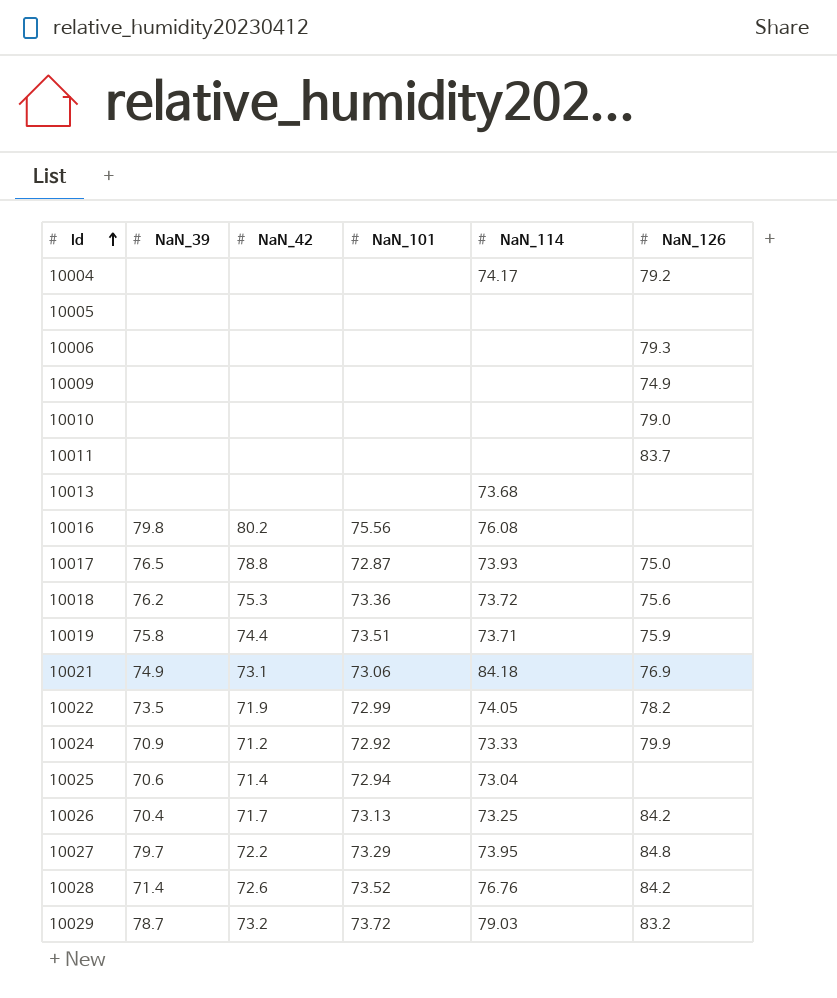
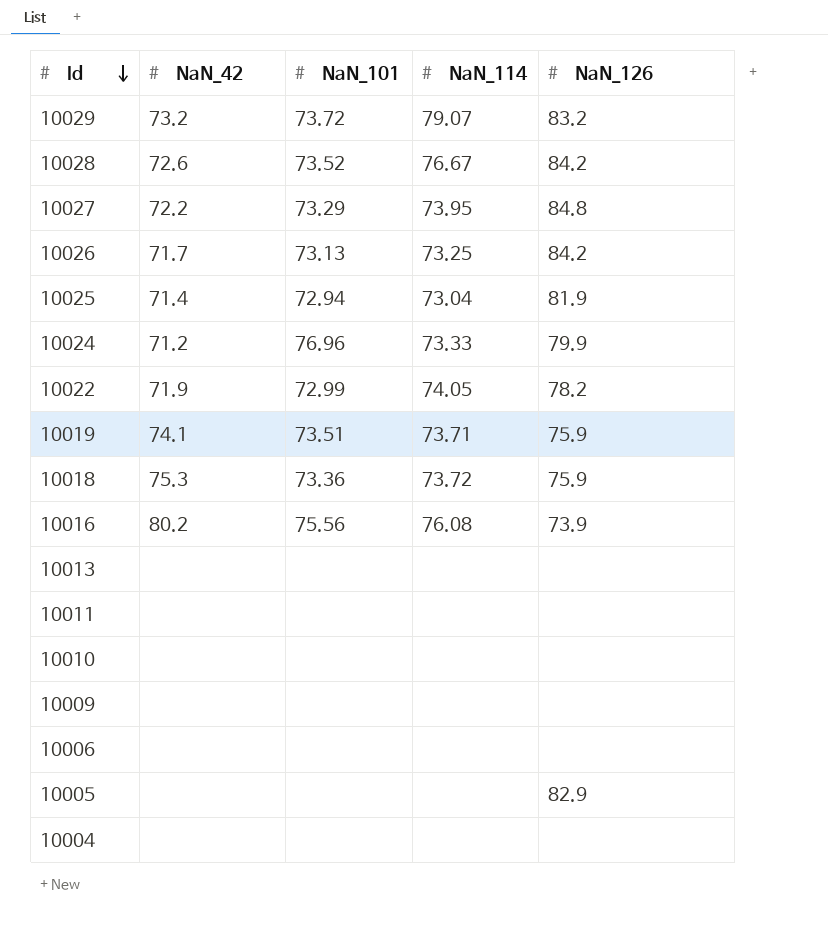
row order: Id ascending -> Id descending
column NaN_39 | position: 2 -> none
row 10017: 76.5 | 78.8 | 72.87 | 73.93 | 75.0 -> none
row 10021: 74.9 | 73.1 | 73.06 | 84.18 | 76.9 -> none
10029 | NaN_114: 79.03 -> 79.07
10028 | NaN_114: 76.76 -> 76.67
10025 | NaN_126: none -> 81.9
10024 | NaN_101: 72.92 -> 76.96
10019 | NaN_42: 74.4 -> 74.1
10018 | NaN_126: 75.6 -> 75.9
10016 | NaN_126: none -> 73.9
10013 | NaN_114: 73.68 -> none
10011 | NaN_126: 83.7 -> none
10010 | NaN_126: 79.0 -> none
10009 | NaN_126: 74.9 -> none
10006 | NaN_126: 79.3 -> none
10005 | NaN_126: none -> 82.9
10004 | NaN_114: 74.17 -> none
10004 | NaN_126: 79.2 -> none

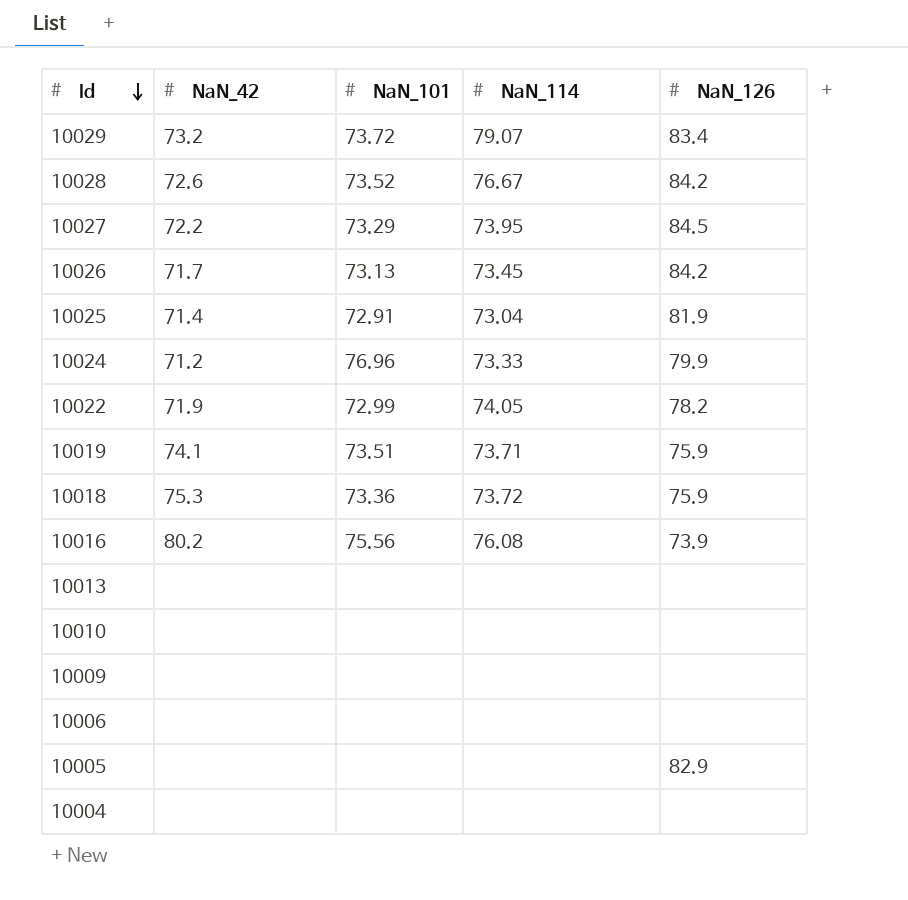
row 10011: none | none | none | none -> none
10029 | NaN_126: 83.2 -> 83.4
10027 | NaN_126: 84.8 -> 84.5
10026 | NaN_114: 73.25 -> 73.45
10025 | NaN_101: 72.94 -> 72.91

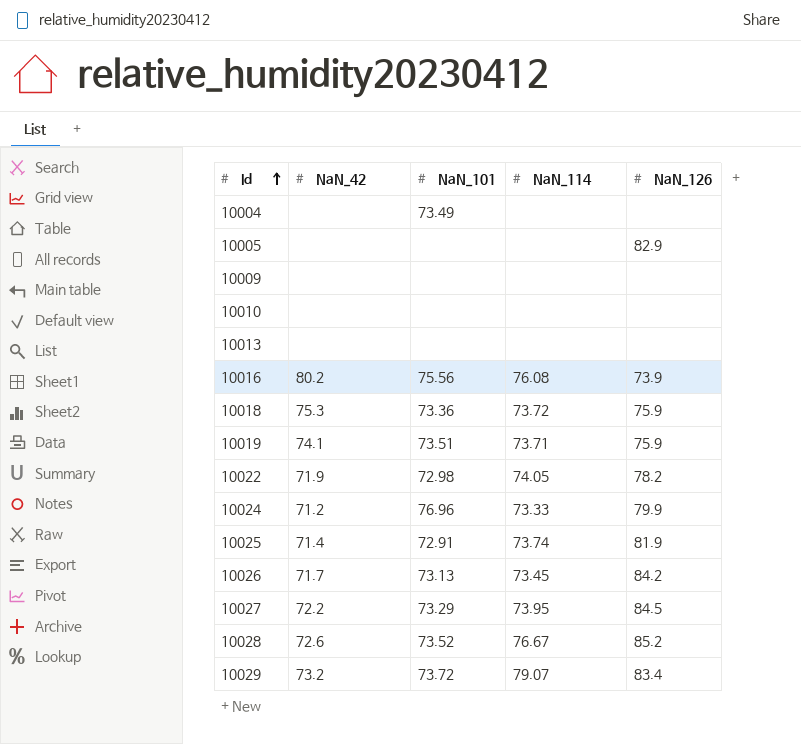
row order: Id descending -> Id ascending
row 10006: none | none | none | none -> none
10004 | NaN_101: none -> 73.49
10022 | NaN_101: 72.99 -> 72.98
10025 | NaN_114: 73.04 -> 73.74
10028 | NaN_126: 84.2 -> 85.2

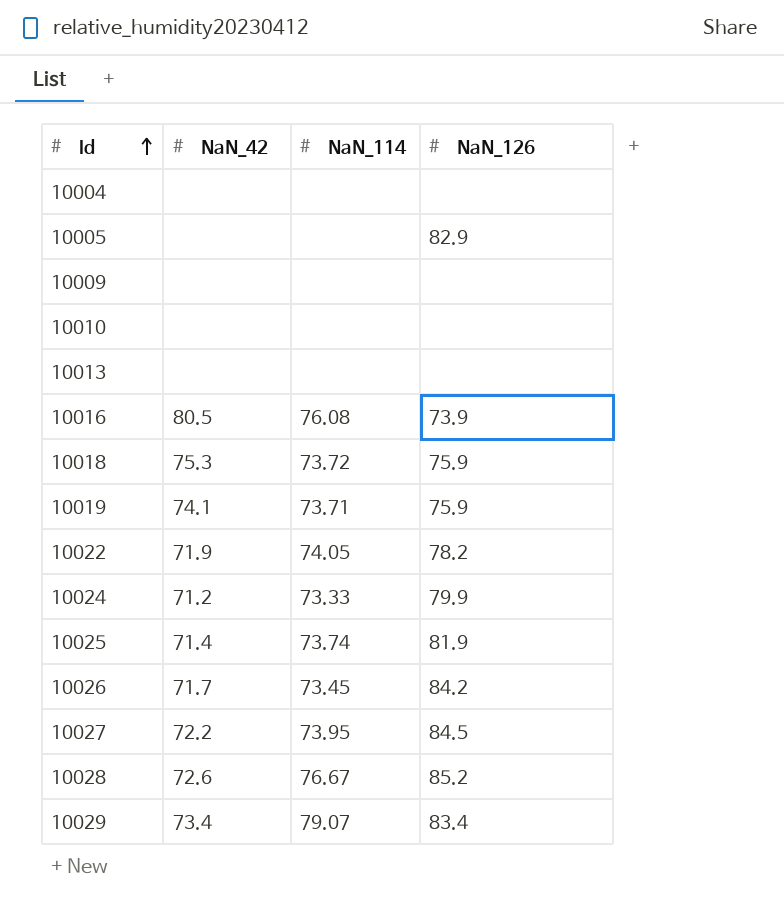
column NaN_101 | position: 3 -> none
10016 | NaN_42: 80.2 -> 80.5
10029 | NaN_42: 73.2 -> 73.4

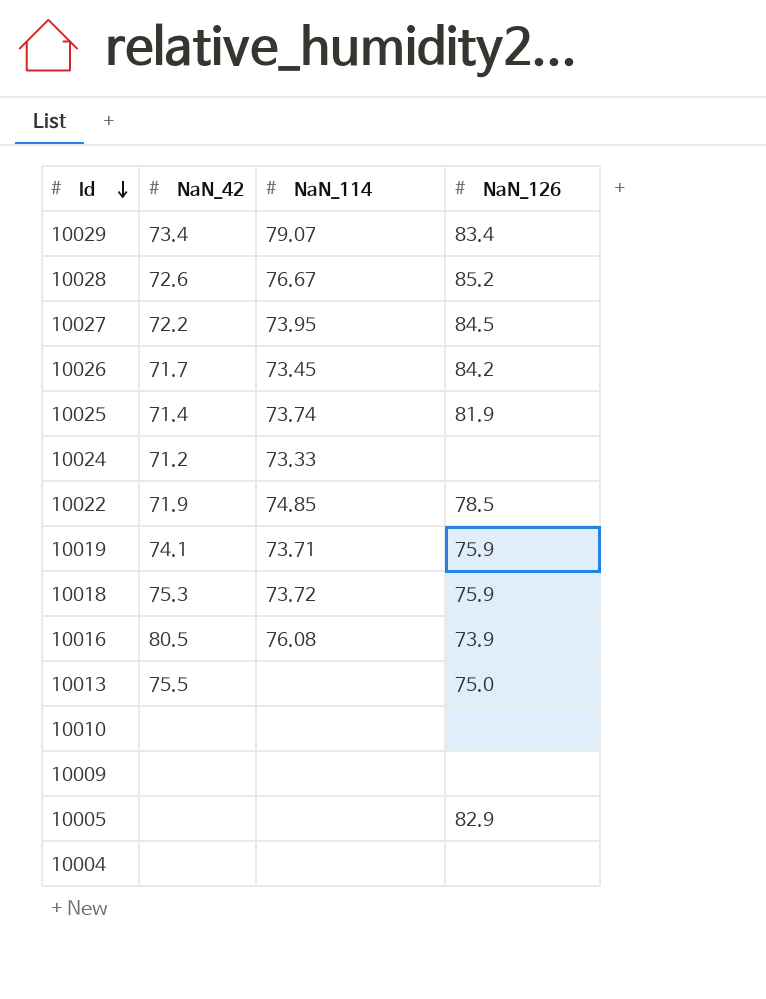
row order: Id ascending -> Id descending
10024 | NaN_126: 79.9 -> none
10022 | NaN_114: 74.05 -> 74.85
10022 | NaN_126: 78.2 -> 78.5
10013 | NaN_42: none -> 75.5
10013 | NaN_126: none -> 75.0

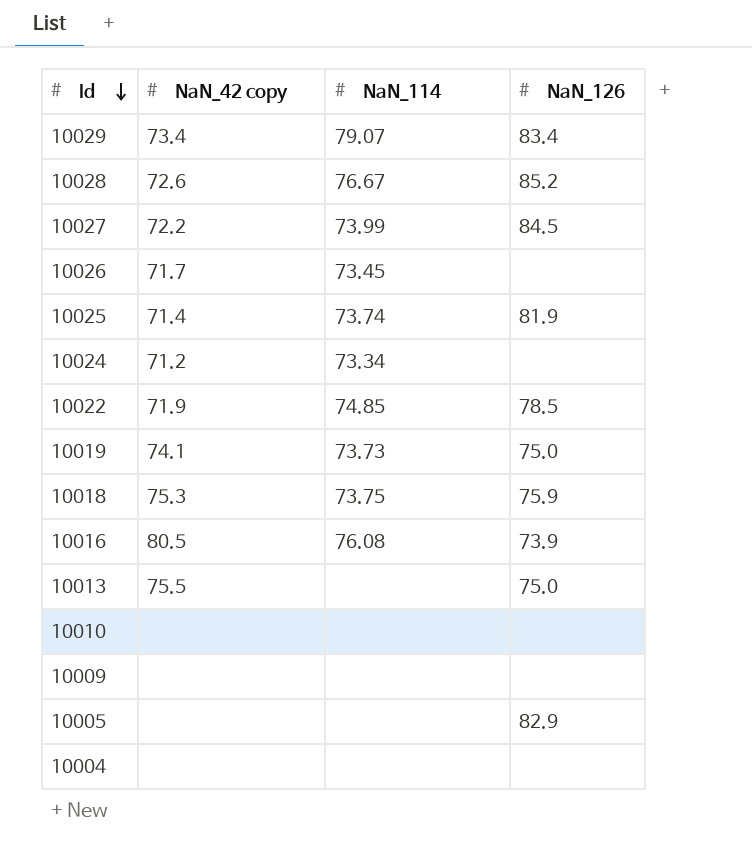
column name: NaN_42 -> NaN_42 copy
10027 | NaN_114: 73.95 -> 73.99
10026 | NaN_126: 84.2 -> none
10024 | NaN_114: 73.33 -> 73.34
10019 | NaN_114: 73.71 -> 73.73
10019 | NaN_126: 75.9 -> 75.0
10018 | NaN_114: 73.72 -> 73.75

